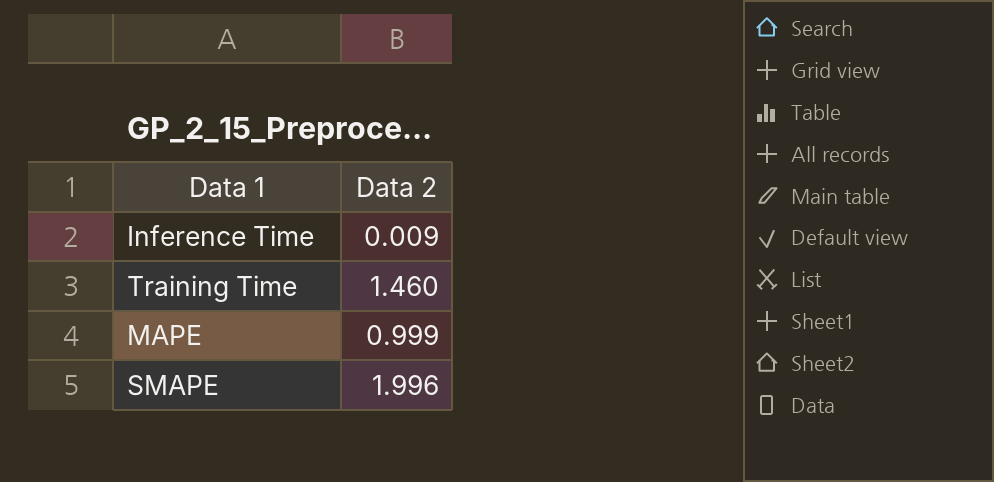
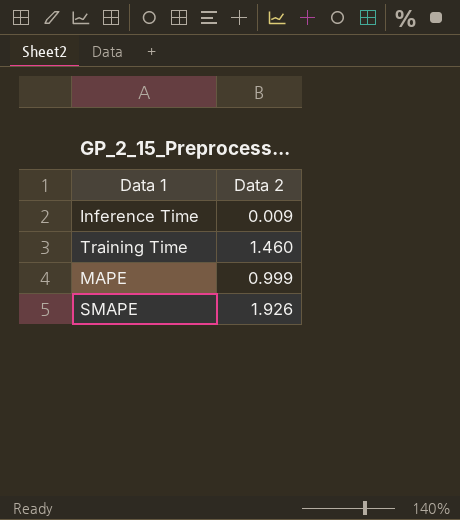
SMAPE | Data 2: 1.996 -> 1.926

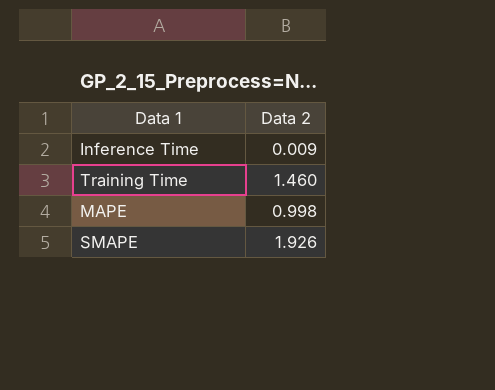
MAPE | Data 2: 0.999 -> 0.998

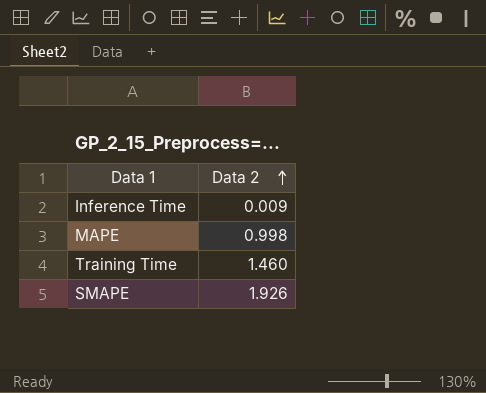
row order: none -> Data 2 ascending

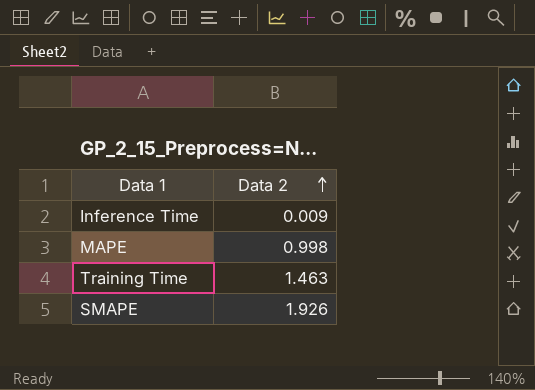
Training Time | Data 2: 1.460 -> 1.463

